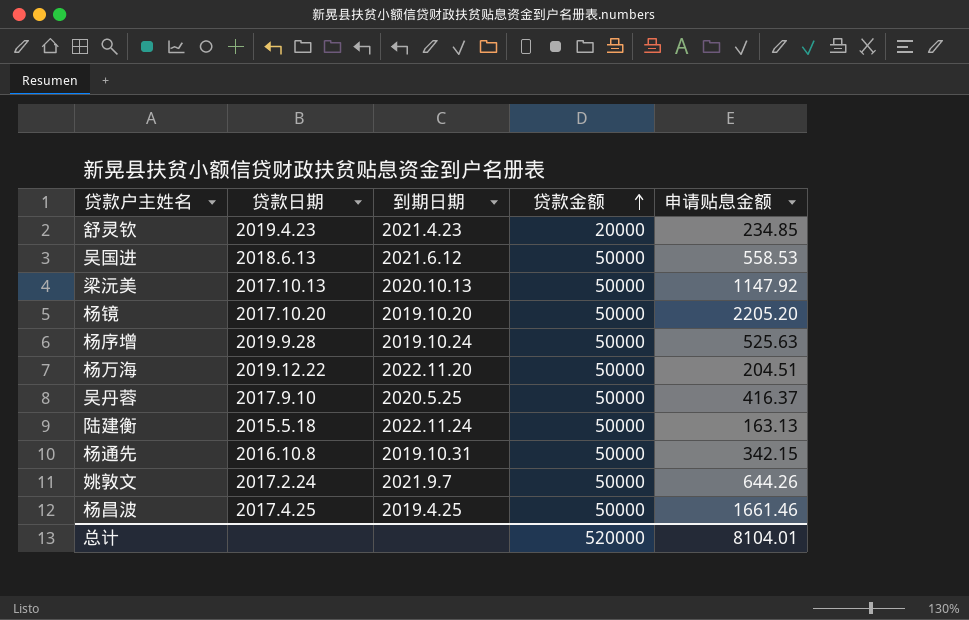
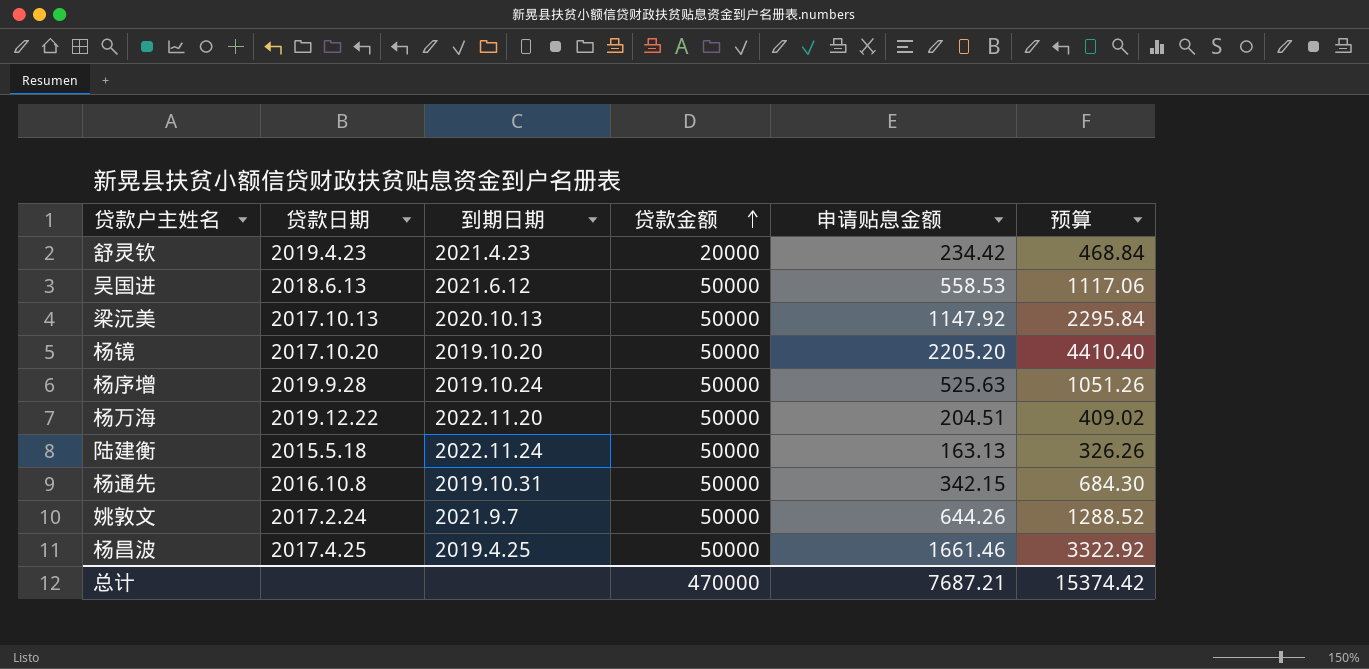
column 预算 | formula: none -> [申请贴息金额] * 2
row 吴丹蓉: 2017.9.10 | 2020.5.25 | 50000 | 416.37 -> none
舒灵钦 | 申请贴息金额: 234.85 -> 234.42
总计 | 贷款金额: 520000 -> 470000
总计 | 申请贴息金额: 8104.01 -> 7687.21

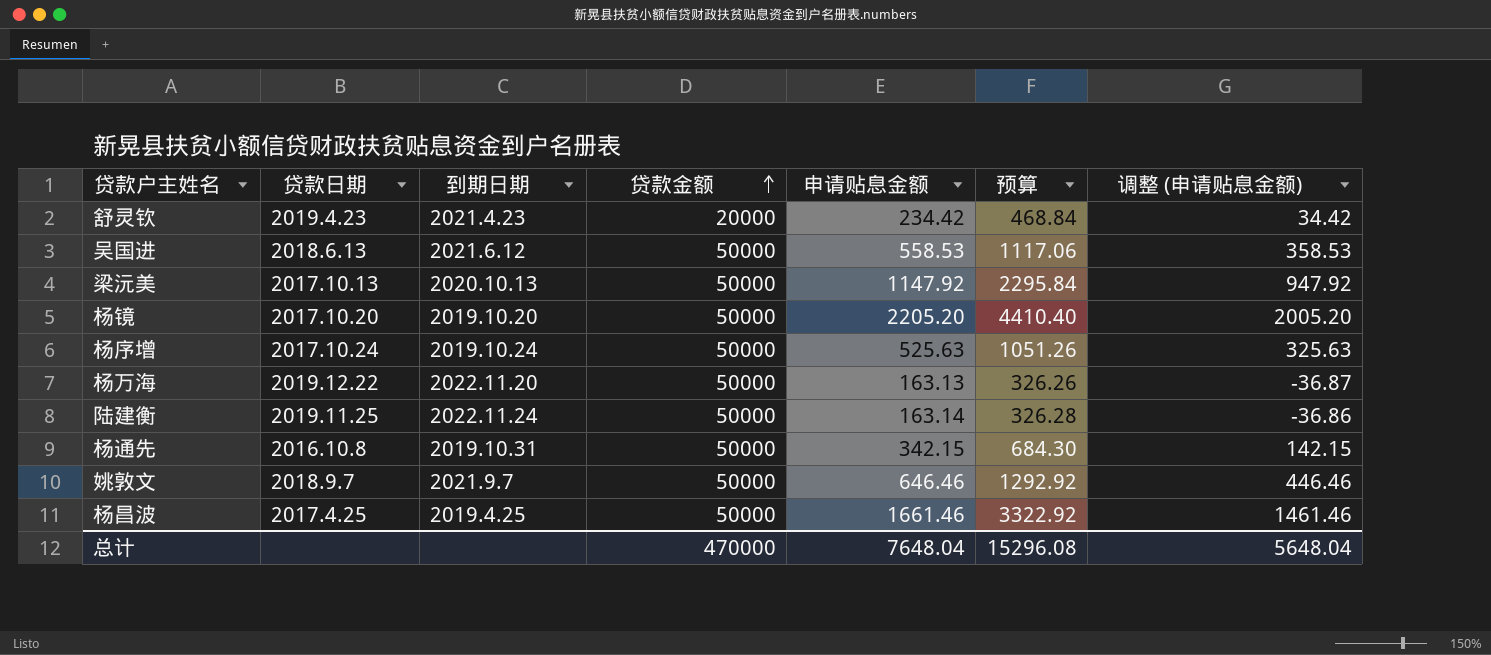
column 调整 (申请贴息金额) | formula: none -> [申请贴息金额] - 200
杨序增 | 贷款日期: 2019.9.28 -> 2017.10.24
杨万海 | 申请贴息金额: 204.51 -> 163.13
杨万海 | 预算: 409.02 -> 326.26
陆建衡 | 贷款日期: 2015.5.18 -> 2019.11.25
陆建衡 | 申请贴息金额: 163.13 -> 163.14
陆建衡 | 预算: 326.26 -> 326.28
姚敦文 | 贷款日期: 2017.2.24 -> 2018.9.7
姚敦文 | 申请贴息金额: 644.26 -> 646.46
姚敦文 | 预算: 1288.52 -> 1292.92
总计 | 申请贴息金额: 7687.21 -> 7648.04
总计 | 预算: 15374.42 -> 15296.08

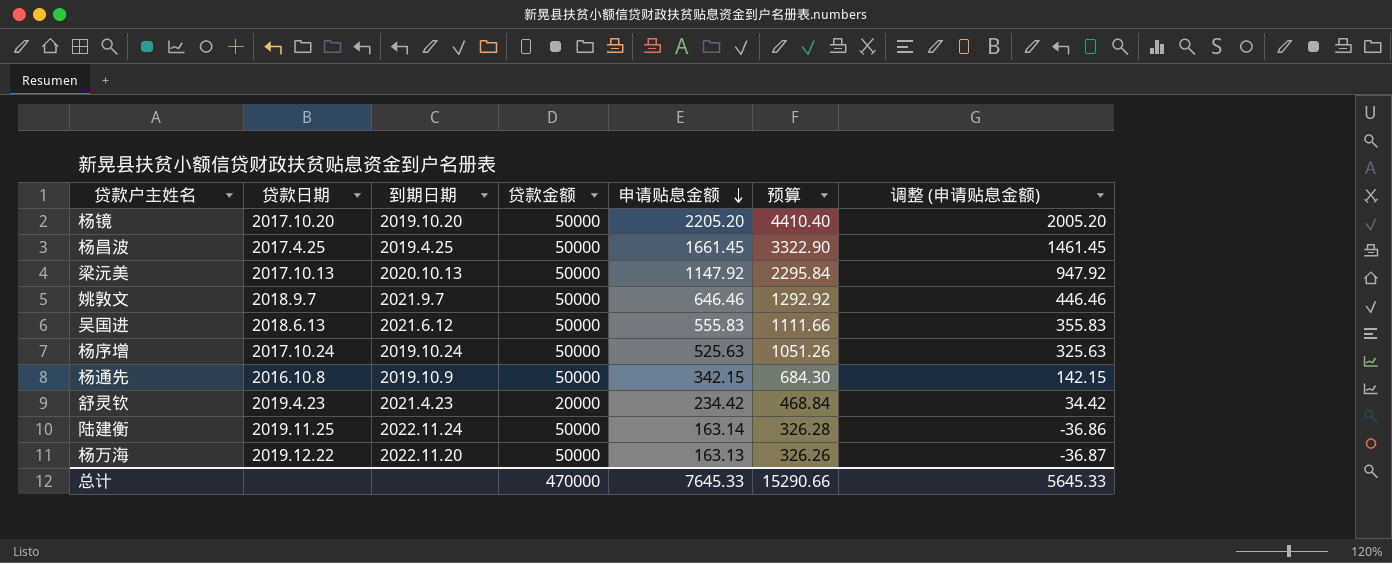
row order: 贷款金额 ascending -> 申请贴息金额 descending
杨昌波 | 申请贴息金额: 1661.46 -> 1661.45
杨昌波 | 预算: 3322.92 -> 3322.90
杨昌波 | 调整 (申请贴息金额): 1461.46 -> 1461.45
吴国进 | 申请贴息金额: 558.53 -> 555.83
吴国进 | 预算: 1117.06 -> 1111.66
吴国进 | 调整 (申请贴息金额): 358.53 -> 355.83
杨通先 | 到期日期: 2019.10.31 -> 2019.10.9
总计 | 申请贴息金额: 7648.04 -> 7645.33
总计 | 预算: 15296.08 -> 15290.66
总计 | 调整 (申请贴息金额): 5648.04 -> 5645.33

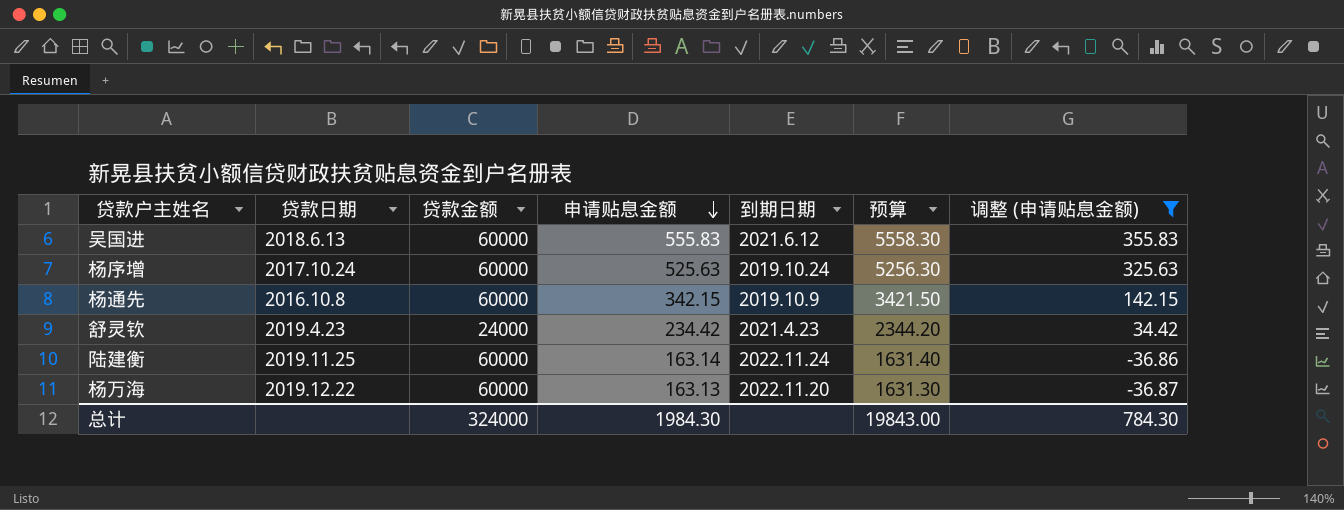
filter: none -> 调整 (申请贴息金额) <= 355.83
column 到期日期 | position: 3 -> 5
column 预算 | formula: [申请贴息金额] * 2 -> [申请贴息金额] * 10
吴国进 | 贷款金额: 50000 -> 60000
杨序增 | 贷款金额: 50000 -> 60000
杨通先 | 贷款金额: 50000 -> 60000
舒灵钦 | 贷款金额: 20000 -> 24000
陆建衡 | 贷款金额: 50000 -> 60000
杨万海 | 贷款金额: 50000 -> 60000
总计 | 贷款金额: 470000 -> 324000
总计 | 申请贴息金额: 7645.33 -> 1984.30
总计 | 预算: 15290.66 -> 19843.00
总计 | 调整 (申请贴息金额): 5645.33 -> 784.30

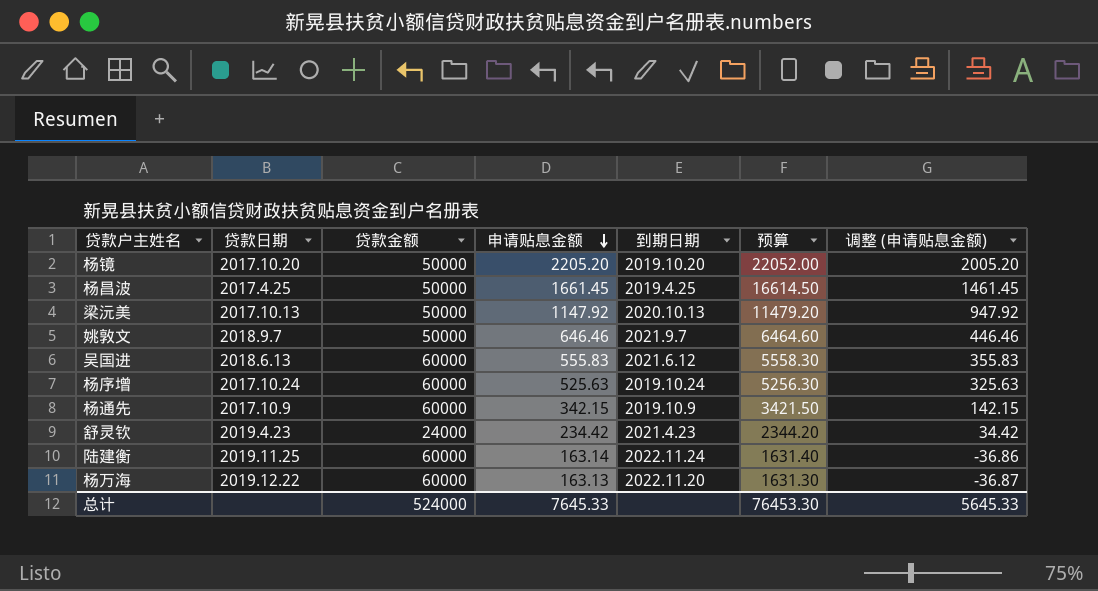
filter: 调整 (申请贴息金额) <= 355.83 -> none
杨通先 | 贷款日期: 2016.10.8 -> 2017.10.9
总计 | 贷款金额: 324000 -> 524000
总计 | 申请贴息金额: 1984.30 -> 7645.33
总计 | 预算: 19843.00 -> 76453.30
总计 | 调整 (申请贴息金额): 784.30 -> 5645.33

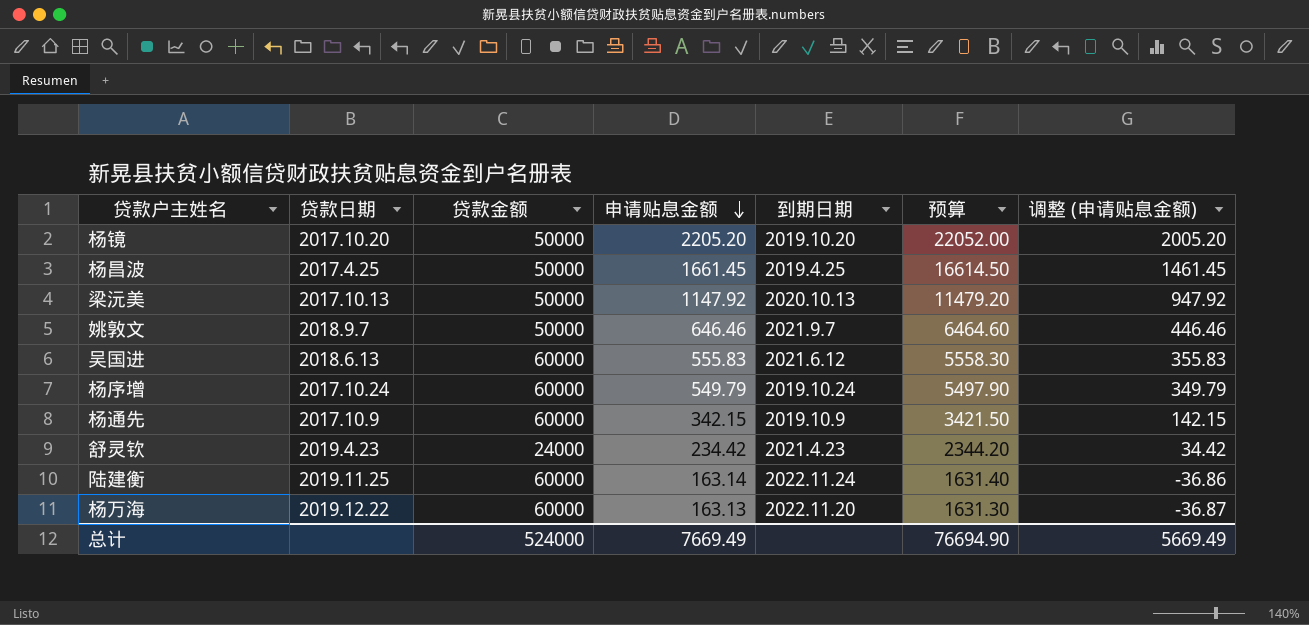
杨序增 | 申请贴息金额: 525.63 -> 549.79
杨序增 | 预算: 5256.30 -> 5497.90
杨序增 | 调整 (申请贴息金额): 325.63 -> 349.79
总计 | 申请贴息金额: 7645.33 -> 7669.49
总计 | 预算: 76453.30 -> 76694.90
总计 | 调整 (申请贴息金额): 5645.33 -> 5669.49

